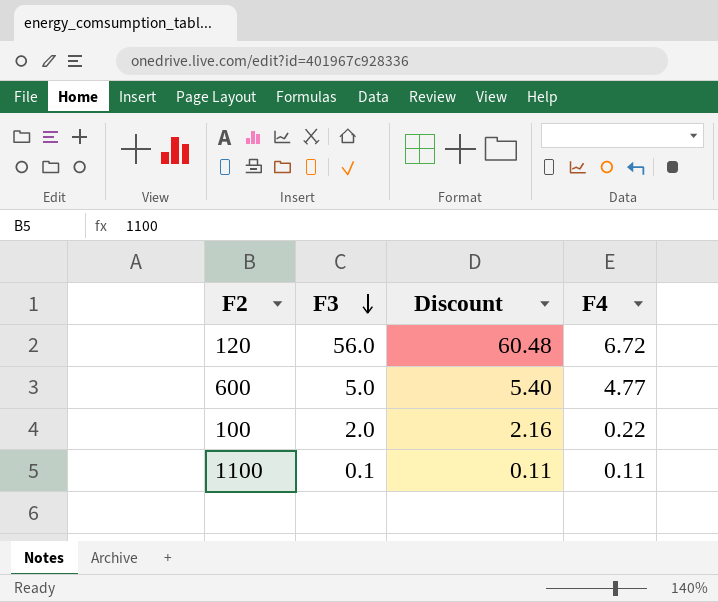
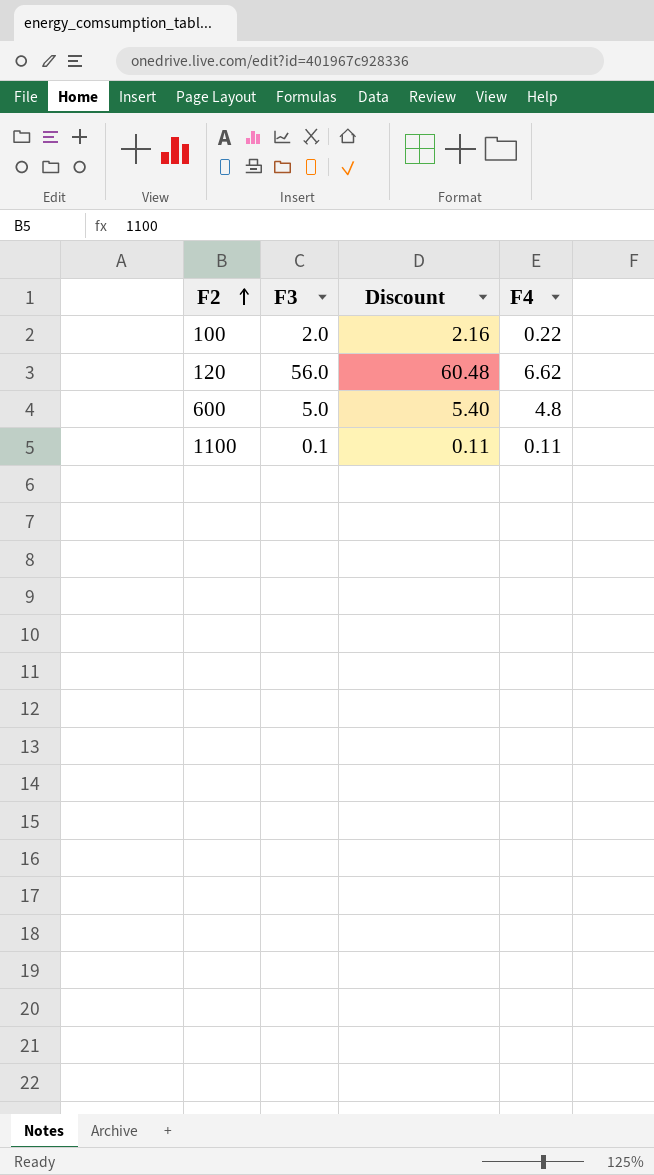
row order: F3 descending -> F2 ascending
120 | F4: 6.72 -> 6.62
600 | F4: 4.77 -> 4.8

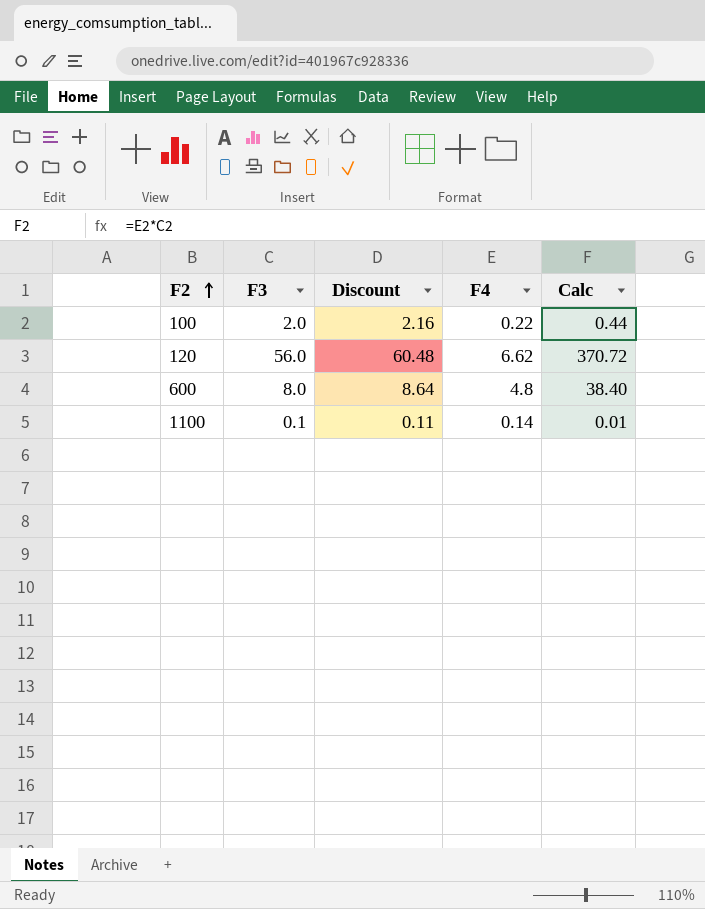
column Calc | formula: none -> [F3] * [F4]
600 | F3: 5.0 -> 8.0
600 | Discount: 5.40 -> 8.64
1100 | F4: 0.11 -> 0.14

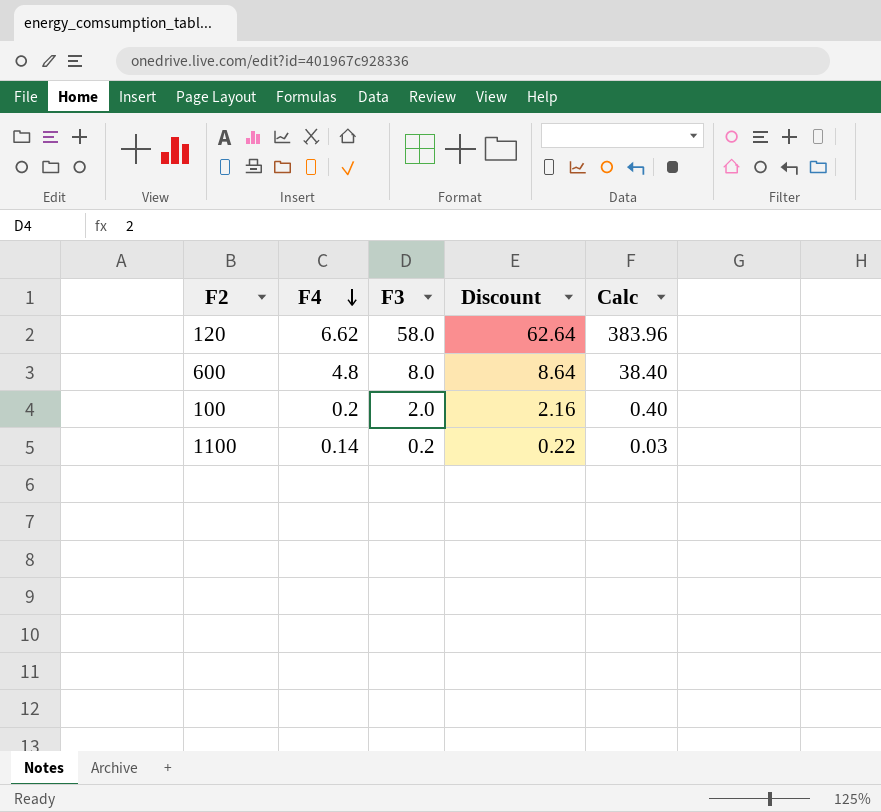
row order: F2 ascending -> F4 descending
column F4 | position: 4 -> 2
120 | F3: 56.0 -> 58.0
120 | Discount: 60.48 -> 62.64
120 | Calc: 370.72 -> 383.96
100 | F4: 0.22 -> 0.2
100 | Calc: 0.44 -> 0.40
1100 | F3: 0.1 -> 0.2
1100 | Discount: 0.11 -> 0.22
1100 | Calc: 0.01 -> 0.03

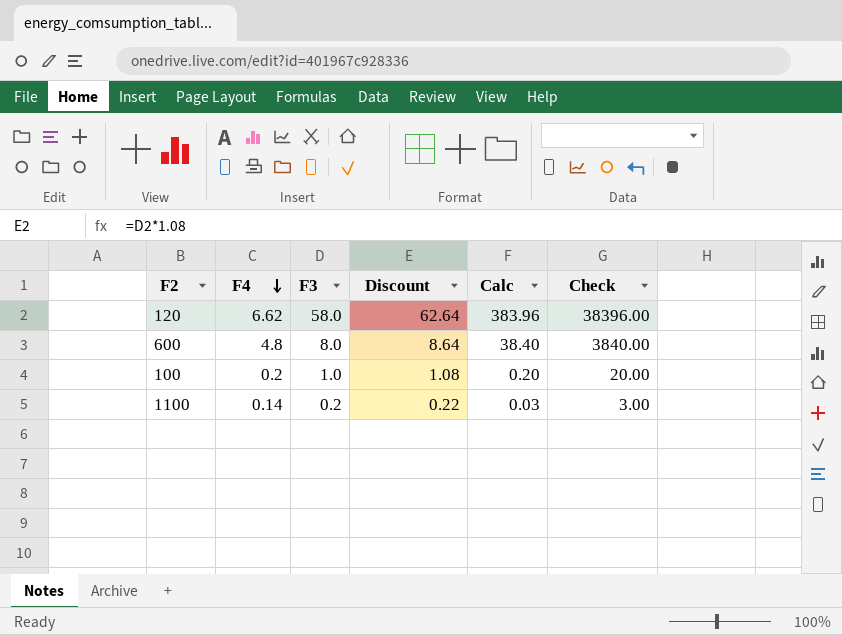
column Check | formula: none -> [Calc] * 100
100 | F3: 2.0 -> 1.0
100 | Discount: 2.16 -> 1.08
100 | Calc: 0.40 -> 0.20

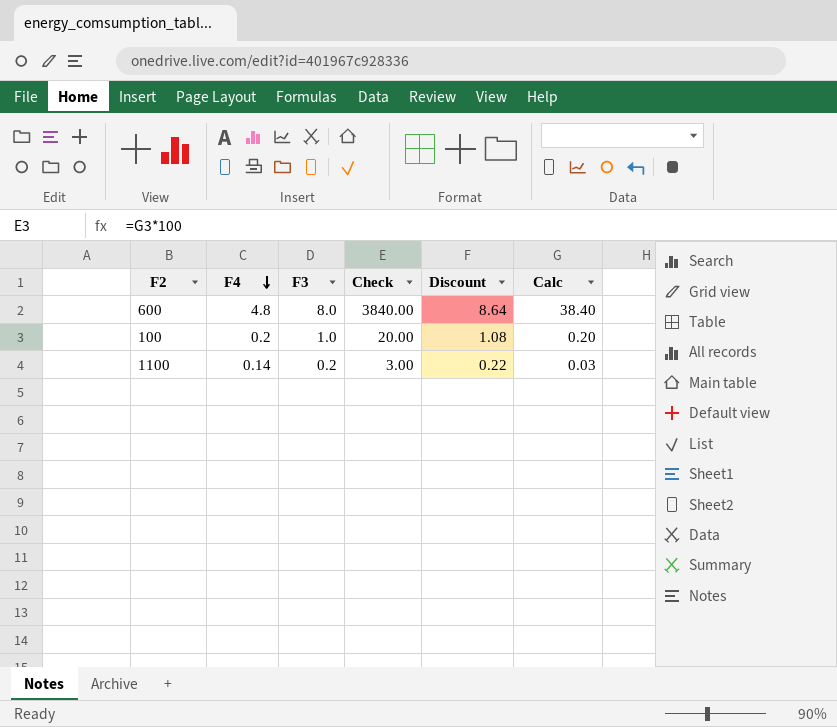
column Check | position: 6 -> 4
row 120: 6.62 | 58.0 | 62.64 | 383.96 | 38396.00 -> none

